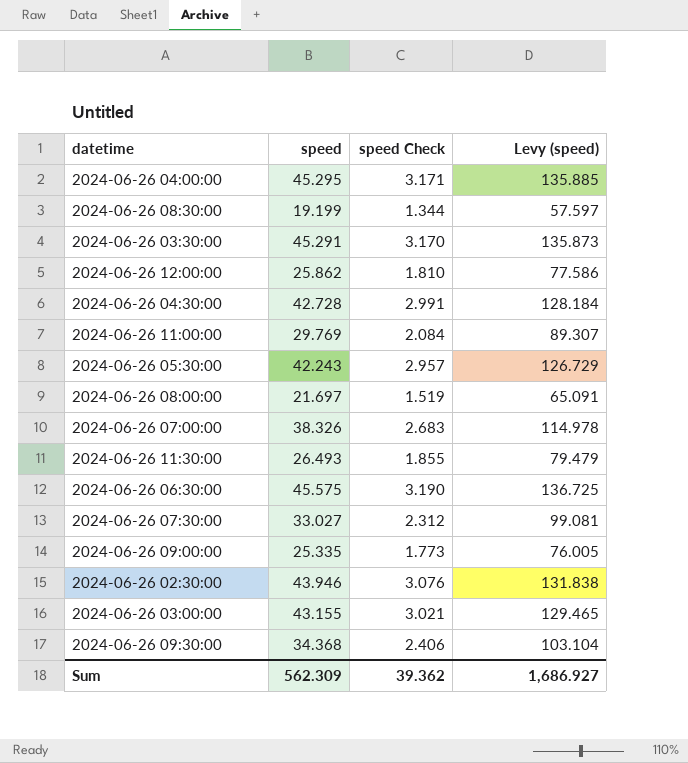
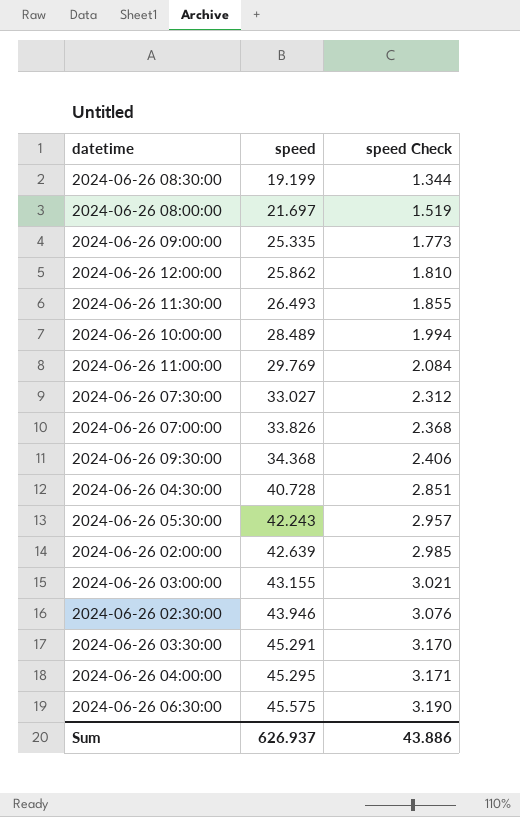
row order: none -> speed ascending
column Levy (speed) | formula: [speed] * 3 -> none
row 2024-06-26 10:00:00: none -> 28.489 | 1.994
2024-06-26 07:00:00 | speed: 38.326 -> 33.826
2024-06-26 07:00:00 | speed Check: 2.683 -> 2.368
2024-06-26 04:30:00 | speed: 42.728 -> 40.728
2024-06-26 04:30:00 | speed Check: 2.991 -> 2.851
row 2024-06-26 02:00:00: none -> 42.639 | 2.985
Sum | speed: 562.309 -> 626.937
Sum | speed Check: 39.362 -> 43.886

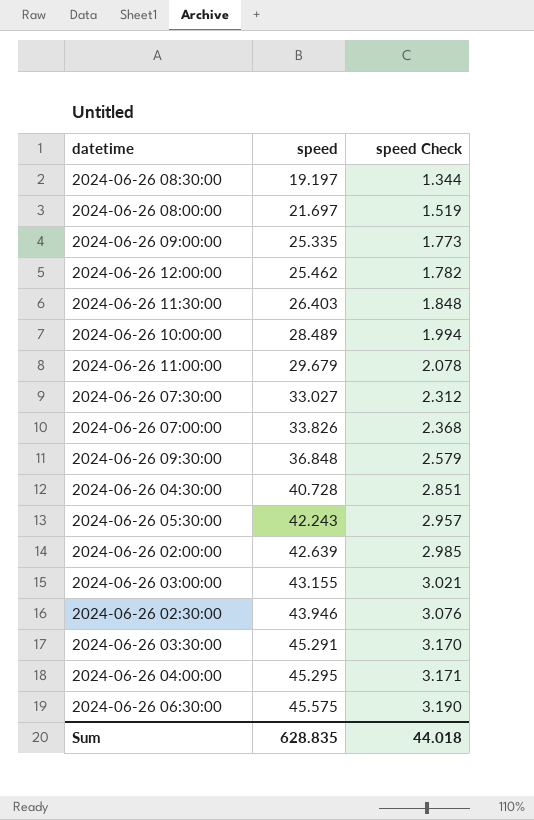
2024-06-26 08:30:00 | speed: 19.199 -> 19.197
2024-06-26 12:00:00 | speed: 25.862 -> 25.462
2024-06-26 12:00:00 | speed Check: 1.810 -> 1.782
2024-06-26 11:30:00 | speed: 26.493 -> 26.403
2024-06-26 11:30:00 | speed Check: 1.855 -> 1.848
2024-06-26 11:00:00 | speed: 29.769 -> 29.679
2024-06-26 11:00:00 | speed Check: 2.084 -> 2.078
2024-06-26 09:30:00 | speed: 34.368 -> 36.848
2024-06-26 09:30:00 | speed Check: 2.406 -> 2.579
Sum | speed: 626.937 -> 628.835
Sum | speed Check: 43.886 -> 44.018

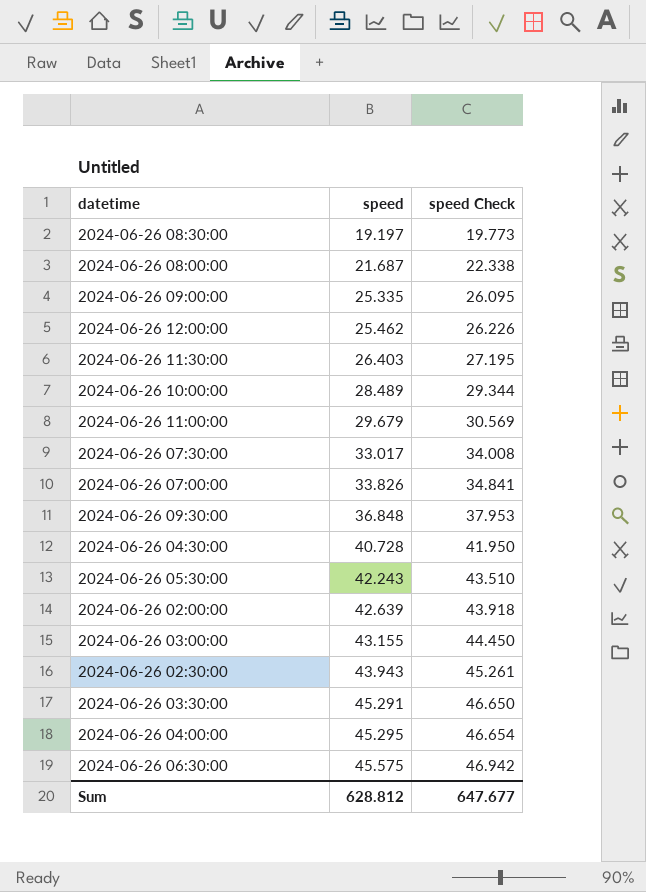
column speed Check | formula: [speed] * 0.07 -> [speed] * 1.03
2024-06-26 08:00:00 | speed: 21.697 -> 21.687
2024-06-26 07:30:00 | speed: 33.027 -> 33.017
2024-06-26 02:30:00 | speed: 43.946 -> 43.943
Sum | speed: 628.835 -> 628.812
Sum | speed Check: 44.018 -> 647.677

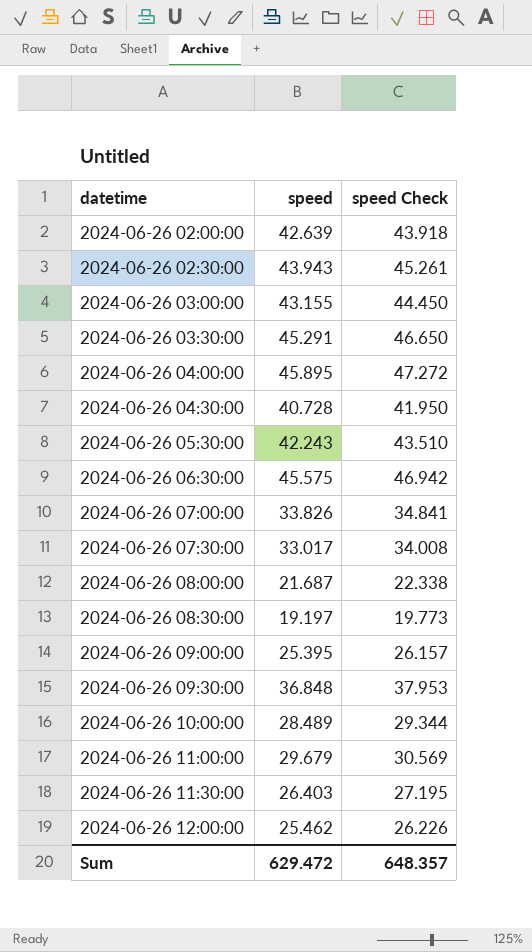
row order: speed ascending -> datetime ascending
2024-06-26 04:00:00 | speed: 45.295 -> 45.895
2024-06-26 04:00:00 | speed Check: 46.654 -> 47.272
2024-06-26 09:00:00 | speed: 25.335 -> 25.395
2024-06-26 09:00:00 | speed Check: 26.095 -> 26.157
Sum | speed: 628.812 -> 629.472
Sum | speed Check: 647.677 -> 648.357

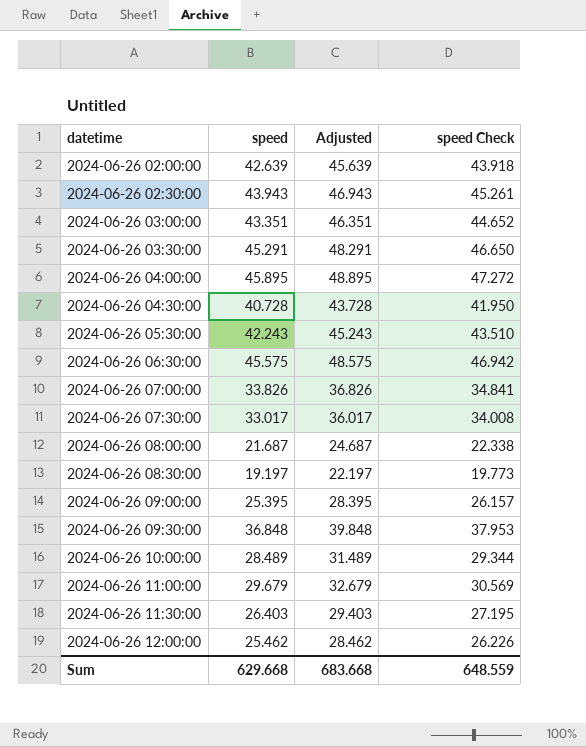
column Adjusted | formula: none -> [speed] + 3
2024-06-26 03:00:00 | speed: 43.155 -> 43.351
2024-06-26 03:00:00 | speed Check: 44.450 -> 44.652
Sum | speed: 629.472 -> 629.668
Sum | speed Check: 648.357 -> 648.559

